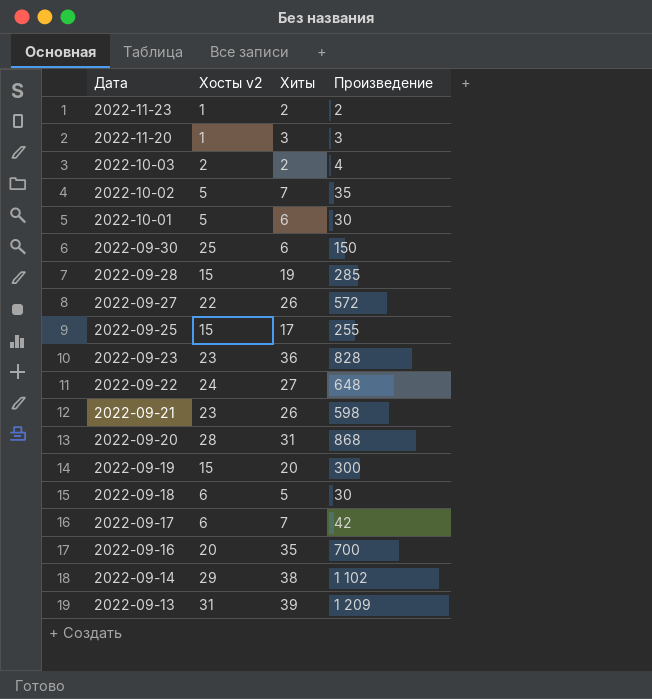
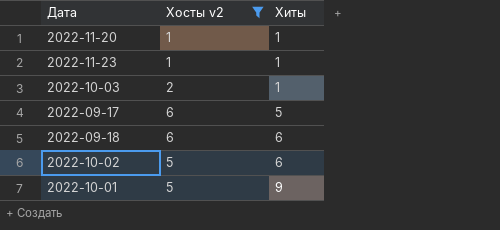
filter: none -> Хосты v2 <= 6
row order: Дата descending -> Хиты ascending
column Произведение | formula: [Хосты v2] * [Хиты] -> none
2022-11-20 | Хиты: 3 -> 1
2022-11-23 | Хиты: 2 -> 1
2022-10-03 | Хиты: 2 -> 1
2022-09-17 | Хиты: 7 -> 5
2022-09-18 | Хиты: 5 -> 6
2022-10-02 | Хиты: 7 -> 6
2022-10-01 | Хиты: 6 -> 9

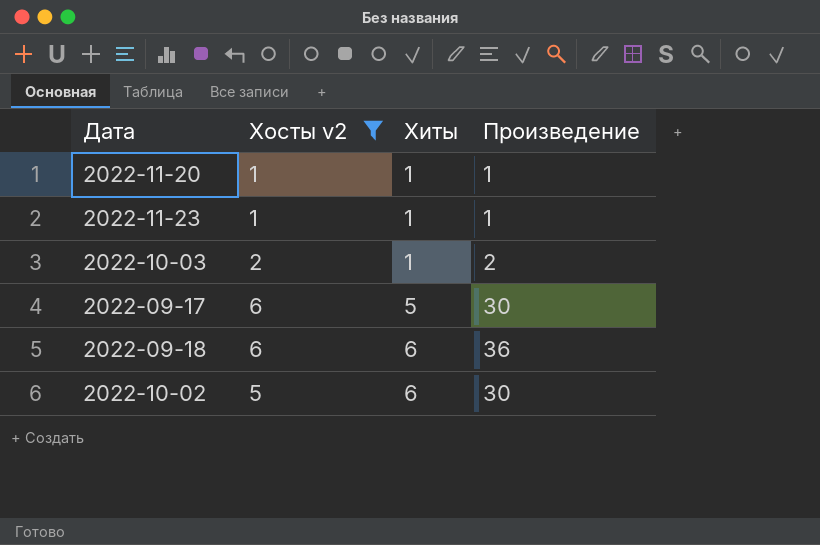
column Произведение | formula: none -> [Хосты v2] * [Хиты]
row 2022-10-01: 5 | 9 -> none

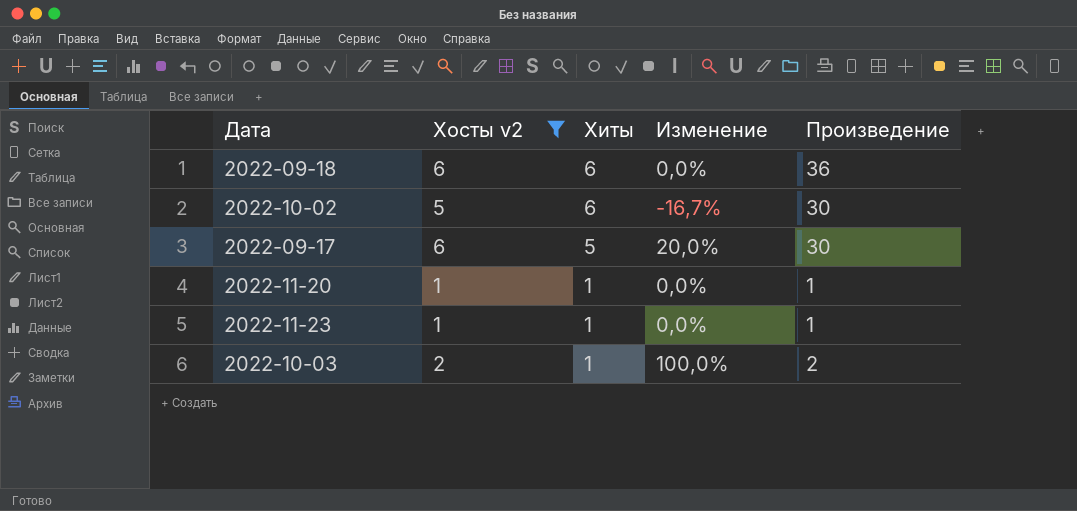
row order: Хиты ascending -> Хиты descending
column Изменение | formula: none -> ([Хосты v2] - [Хиты]) / [Хиты]

